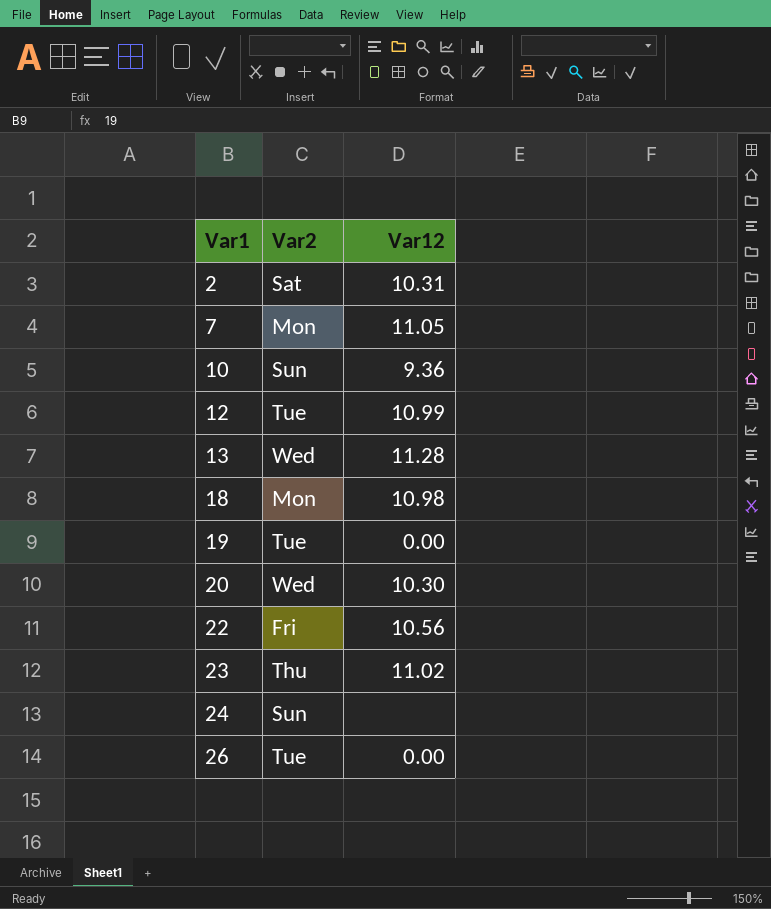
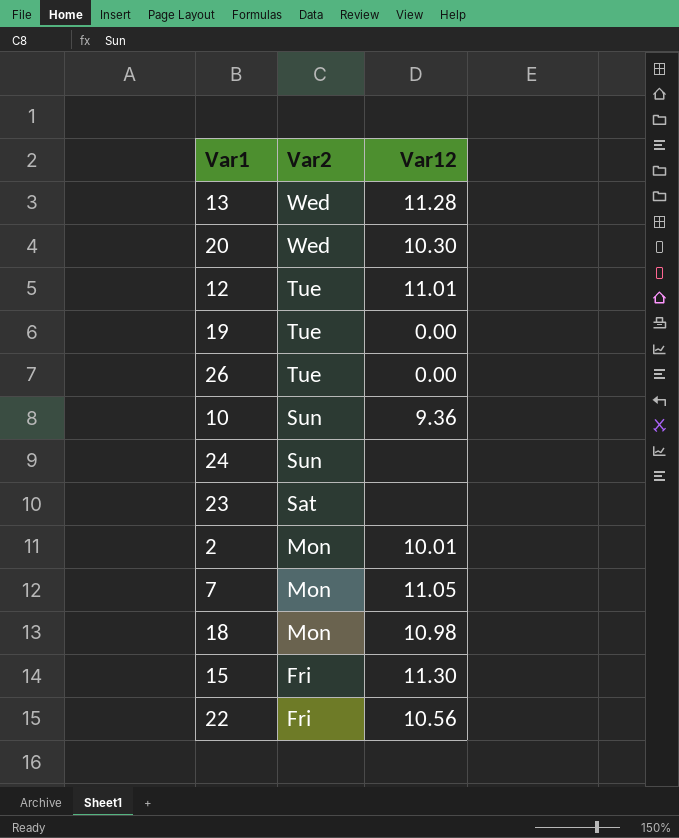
row order: Var1 ascending -> Var2 descending
12 | Var12: 10.99 -> 11.01
23 | Var2: Thu -> Sat
23 | Var12: 11.02 -> none
2 | Var2: Sat -> Mon
2 | Var12: 10.31 -> 10.01
row 15: none -> Fri | 11.30

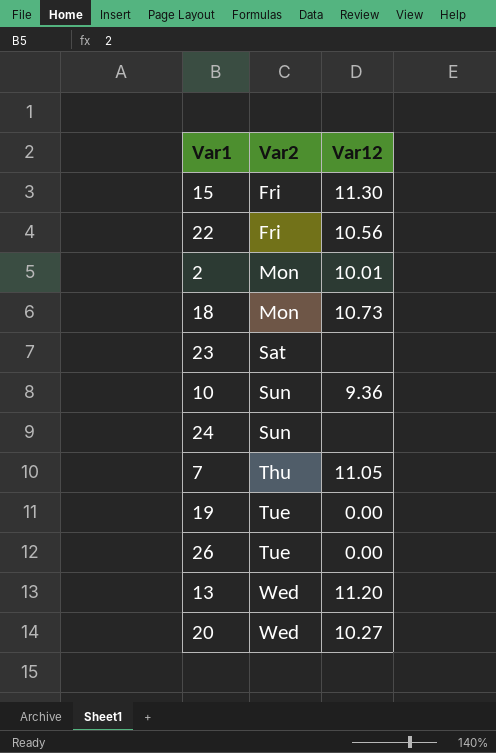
row order: Var2 descending -> Var2 ascending
row 12: Tue | 11.01 -> none
18 | Var12: 10.98 -> 10.73
7 | Var2: Mon -> Thu
13 | Var12: 11.28 -> 11.20
20 | Var12: 10.30 -> 10.27

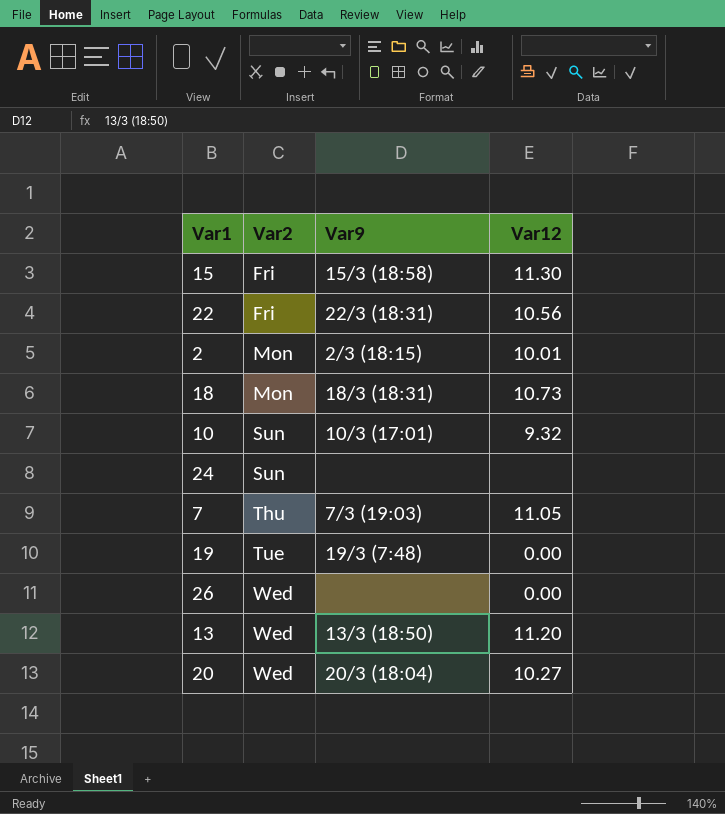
column Var9 | position: none -> 3
row 23: Sat | none -> none
10 | Var12: 9.36 -> 9.32
26 | Var2: Tue -> Wed

